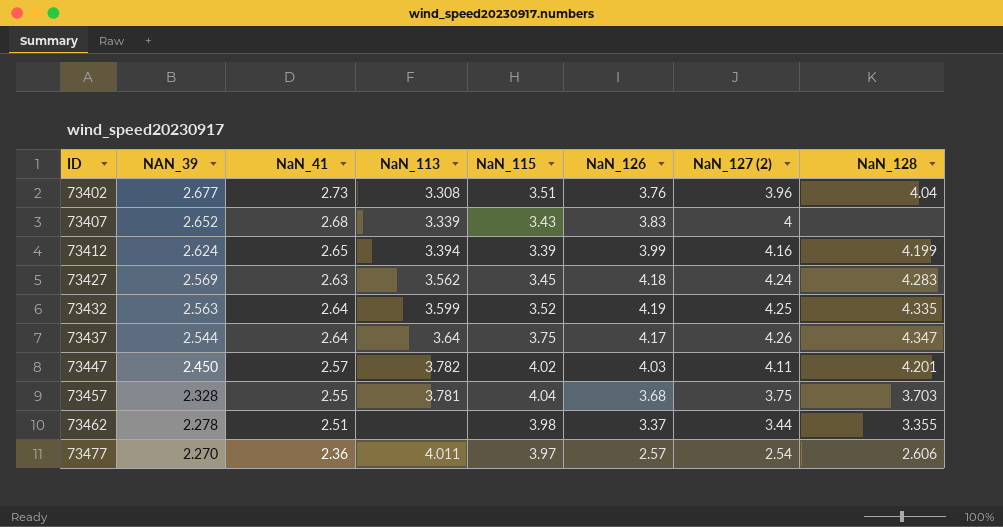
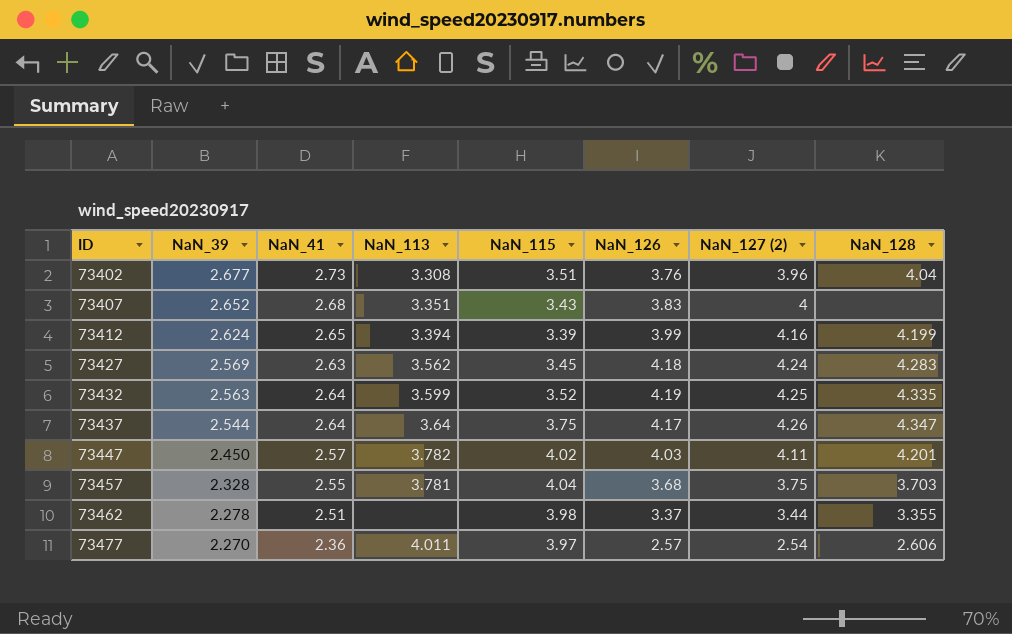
column name: NAN_39 -> NaN_39
73407 | NaN_113: 3.339 -> 3.351

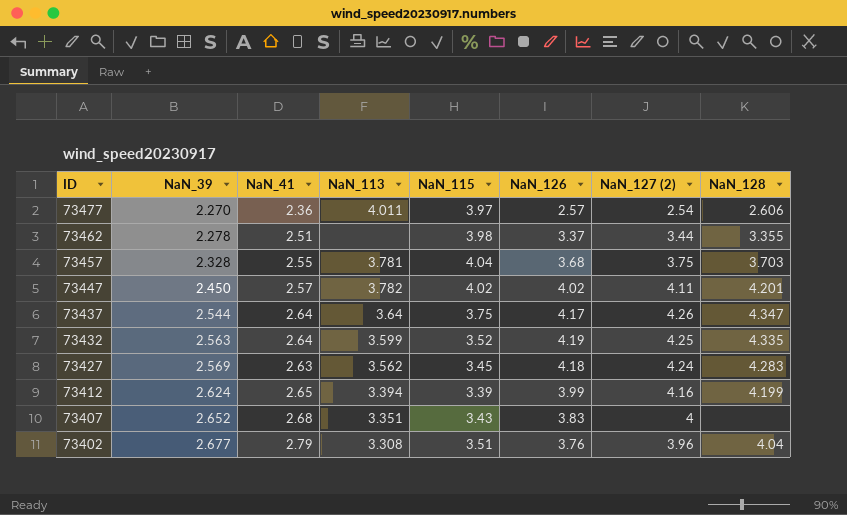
row order: ID ascending -> ID descending
73447 | NaN_126: 4.03 -> 4.02
73402 | NaN_41: 2.73 -> 2.79

